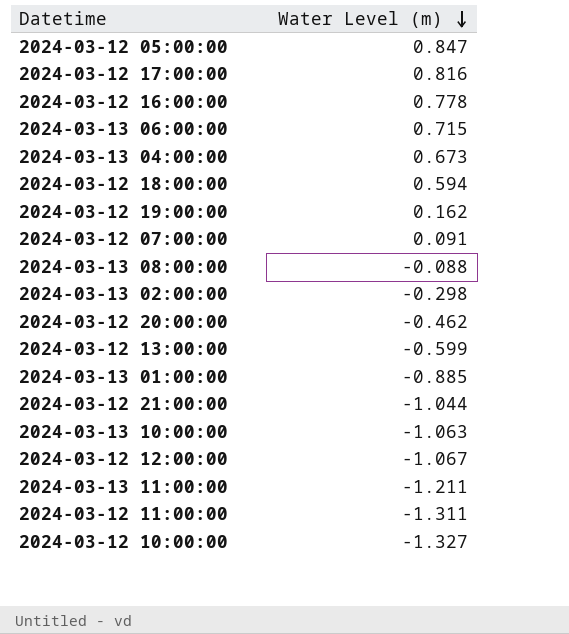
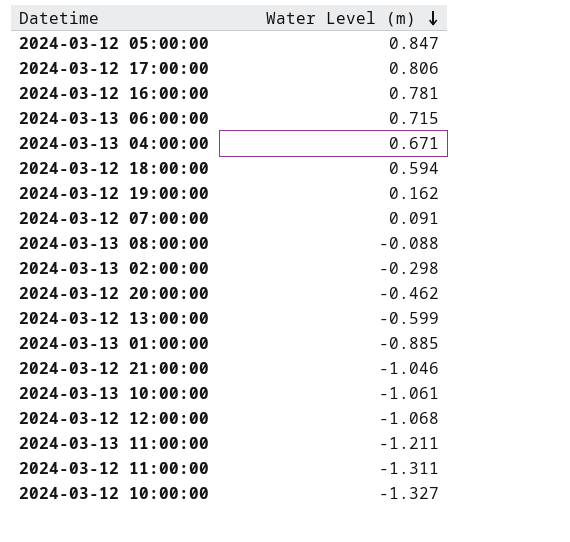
2024-03-12 17:00:00 | Water Level (m): 0.816 -> 0.806
2024-03-12 16:00:00 | Water Level (m): 0.778 -> 0.781
2024-03-13 04:00:00 | Water Level (m): 0.673 -> 0.671
2024-03-12 21:00:00 | Water Level (m): -1.044 -> -1.046
2024-03-13 10:00:00 | Water Level (m): -1.063 -> -1.061
2024-03-12 12:00:00 | Water Level (m): -1.067 -> -1.068

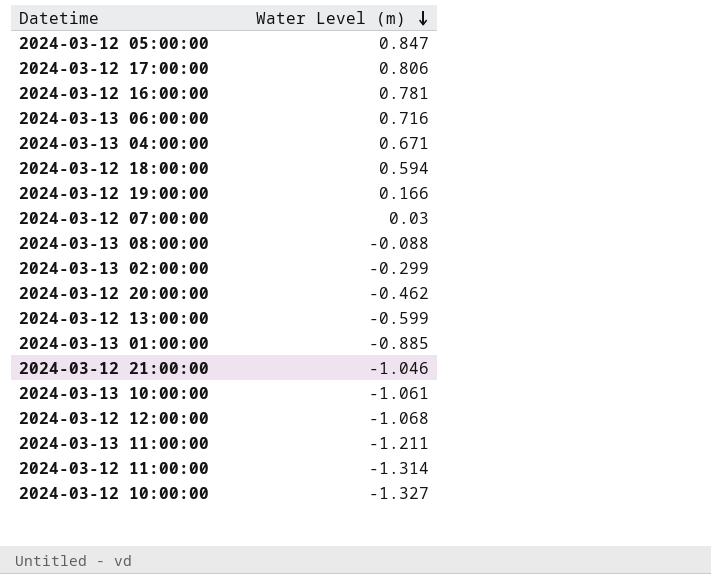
2024-03-13 06:00:00 | Water Level (m): 0.715 -> 0.716
2024-03-12 19:00:00 | Water Level (m): 0.162 -> 0.166
2024-03-12 07:00:00 | Water Level (m): 0.091 -> 0.03
2024-03-13 02:00:00 | Water Level (m): -0.298 -> -0.299
2024-03-12 11:00:00 | Water Level (m): -1.311 -> -1.314

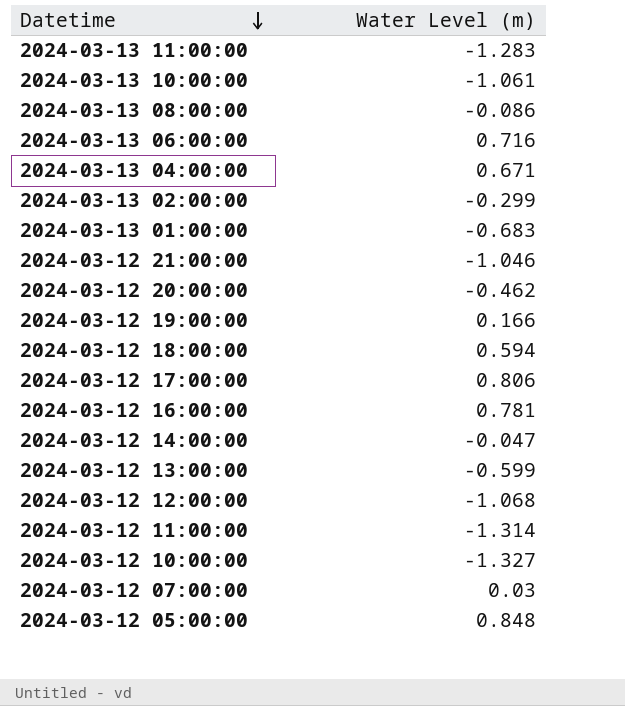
row order: Water Level (m) descending -> Datetime descending
2024-03-13 11:00:00 | Water Level (m): -1.211 -> -1.283
2024-03-13 08:00:00 | Water Level (m): -0.088 -> -0.086
2024-03-13 01:00:00 | Water Level (m): -0.885 -> -0.683
row 2024-03-12 14:00:00: none -> -0.047
2024-03-12 05:00:00 | Water Level (m): 0.847 -> 0.848

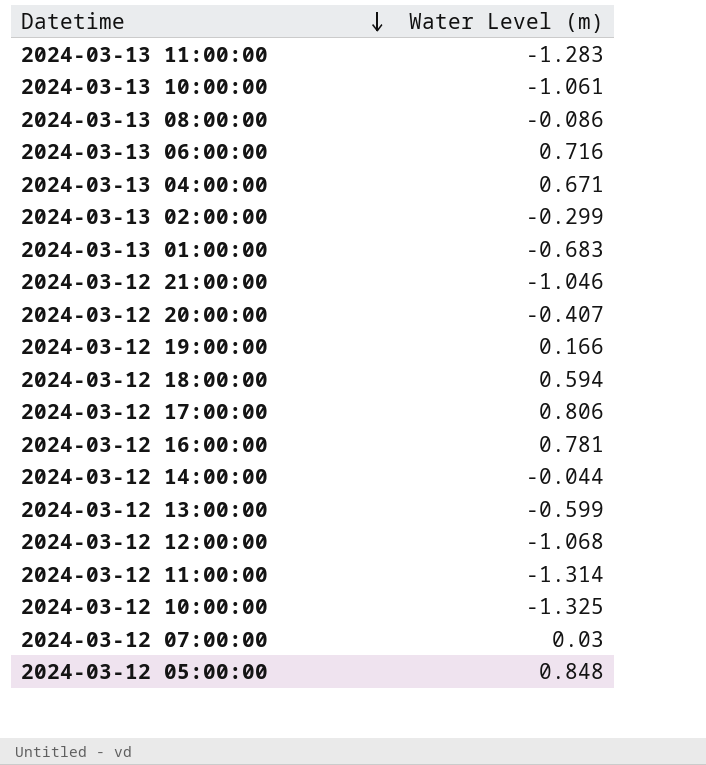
2024-03-12 20:00:00 | Water Level (m): -0.462 -> -0.407
2024-03-12 14:00:00 | Water Level (m): -0.047 -> -0.044
2024-03-12 10:00:00 | Water Level (m): -1.327 -> -1.325

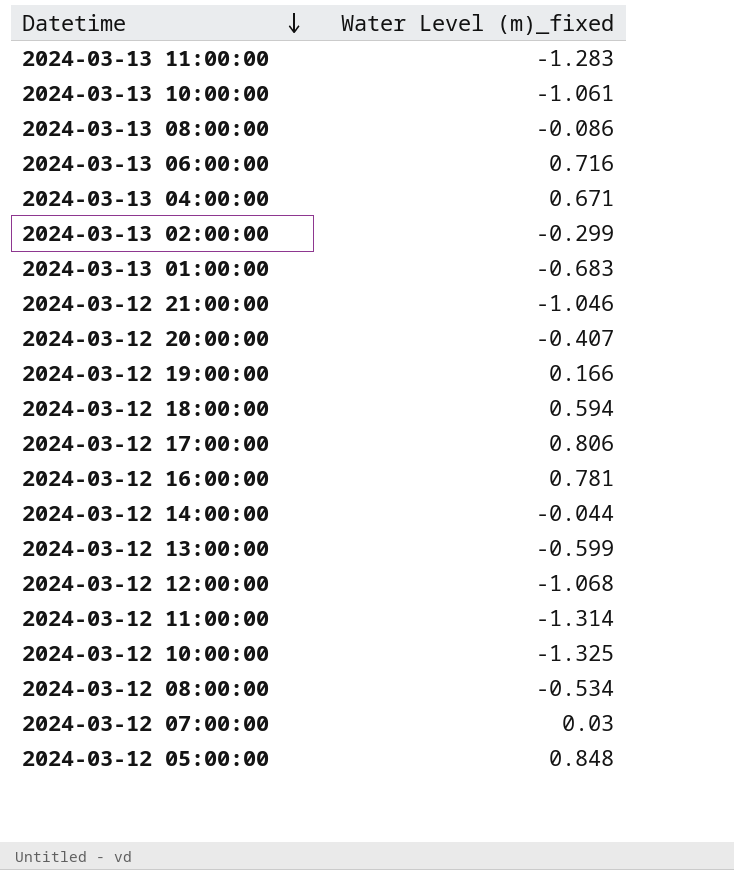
column name: Water Level (m) -> Water Level (m)_fixed
row 2024-03-12 08:00:00: none -> -0.534

